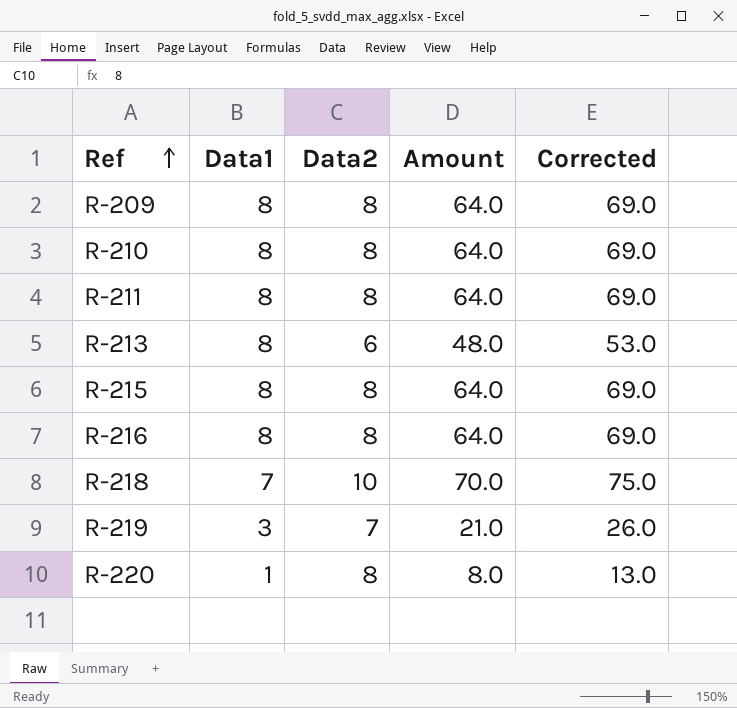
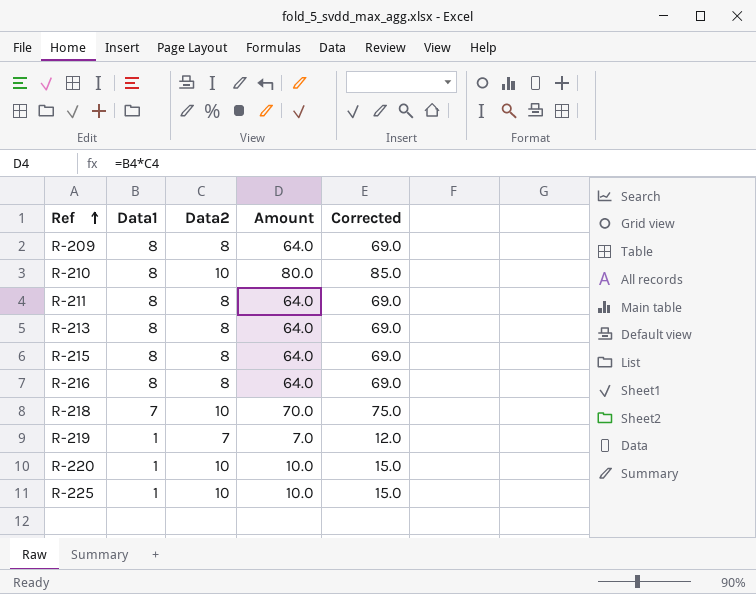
R-210 | Data2: 8 -> 10
R-210 | Amount: 64.0 -> 80.0
R-210 | Corrected: 69.0 -> 85.0
R-213 | Data2: 6 -> 8
R-213 | Amount: 48.0 -> 64.0
R-213 | Corrected: 53.0 -> 69.0
R-219 | Data1: 3 -> 1
R-219 | Amount: 21.0 -> 7.0
R-219 | Corrected: 26.0 -> 12.0
R-220 | Data2: 8 -> 10
R-220 | Amount: 8.0 -> 10.0
R-220 | Corrected: 13.0 -> 15.0
row R-225: none -> 1 | 10 | 10.0 | 15.0

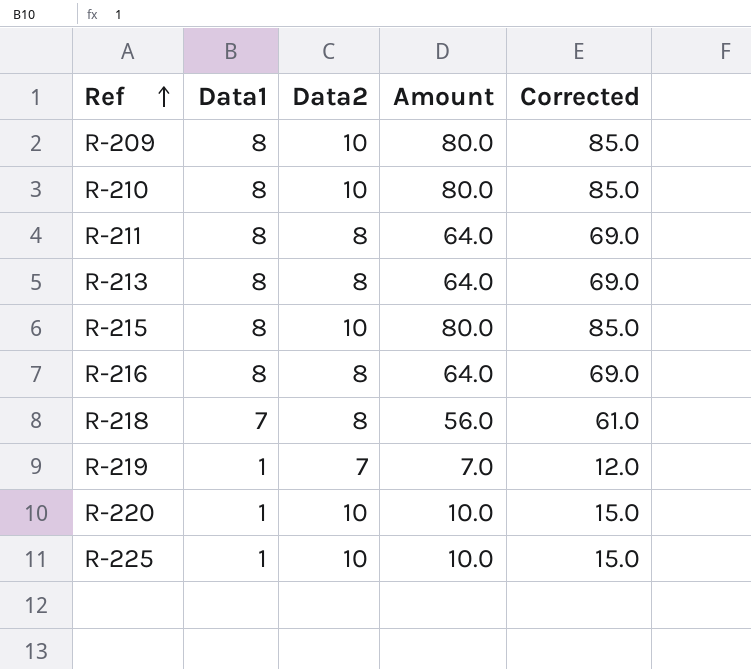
R-209 | Data2: 8 -> 10
R-209 | Amount: 64.0 -> 80.0
R-209 | Corrected: 69.0 -> 85.0
R-215 | Data2: 8 -> 10
R-215 | Amount: 64.0 -> 80.0
R-215 | Corrected: 69.0 -> 85.0
R-218 | Data2: 10 -> 8
R-218 | Amount: 70.0 -> 56.0
R-218 | Corrected: 75.0 -> 61.0

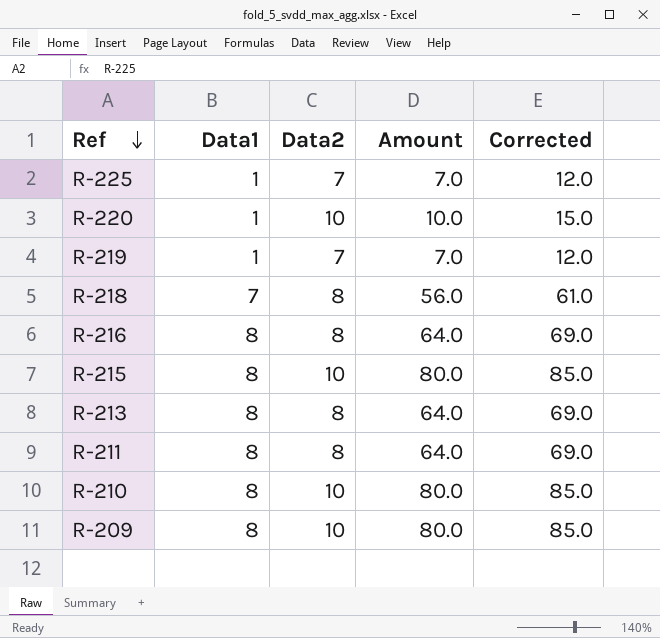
row order: Ref ascending -> Ref descending
R-225 | Data2: 10 -> 7
R-225 | Amount: 10.0 -> 7.0
R-225 | Corrected: 15.0 -> 12.0

